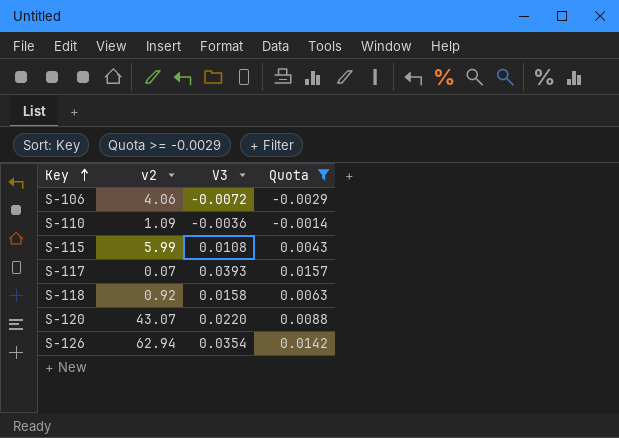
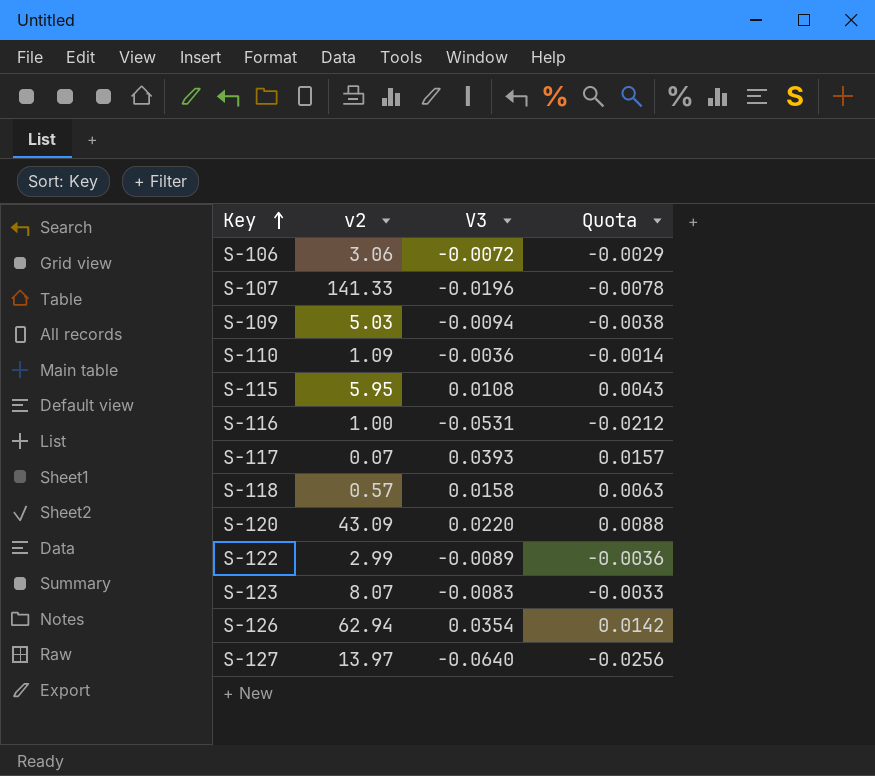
filter: Quota >= -0.0029 -> none
S-106 | v2: 4.06 -> 3.06
S-115 | v2: 5.99 -> 5.95
S-118 | v2: 0.92 -> 0.57
S-120 | v2: 43.07 -> 43.09

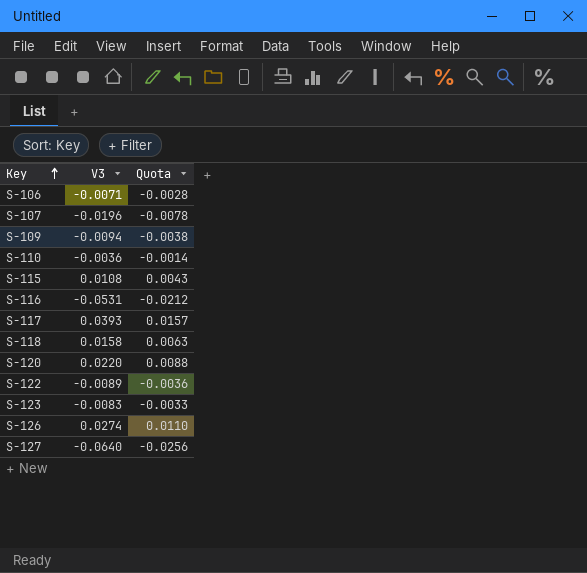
column v2 | position: 2 -> none
S-106 | V3: -0.0072 -> -0.0071
S-106 | Quota: -0.0029 -> -0.0028
S-126 | V3: 0.0354 -> 0.0274
S-126 | Quota: 0.0142 -> 0.0110

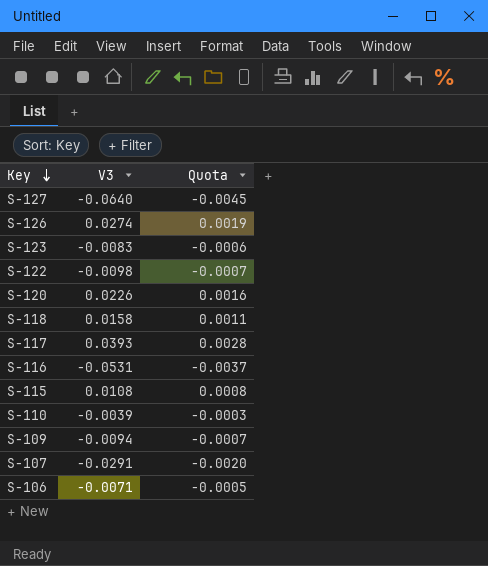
row order: Key ascending -> Key descending
column Quota | formula: [V3] * 0.4 -> [V3] * 0.07
S-122 | V3: -0.0089 -> -0.0098
S-120 | V3: 0.0220 -> 0.0226
S-110 | V3: -0.0036 -> -0.0039
S-107 | V3: -0.0196 -> -0.0291

